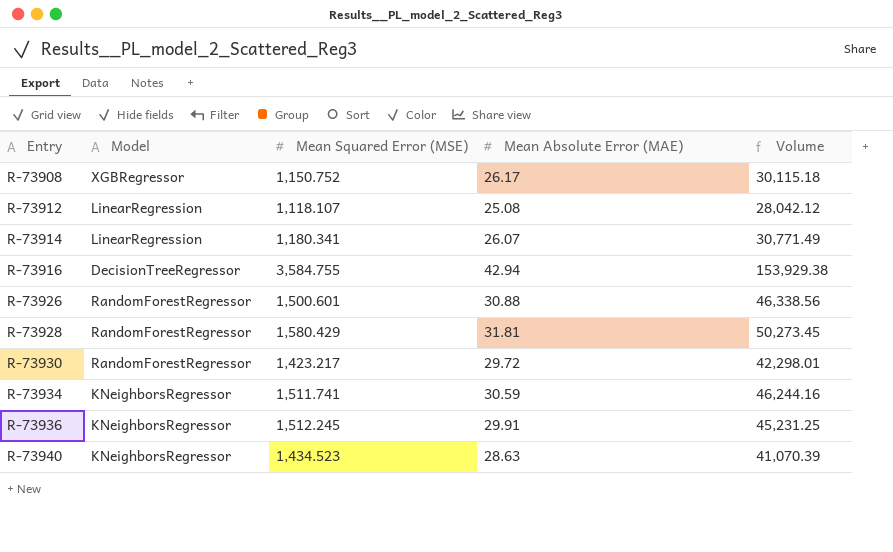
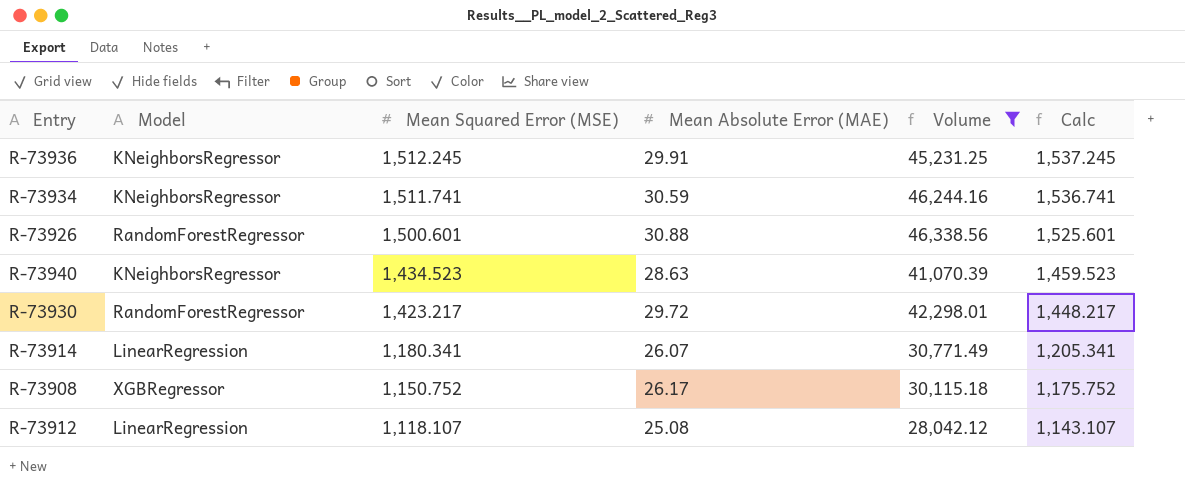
filter: none -> Volume <= 46,338.56
row order: Entry ascending -> Mean Squared Error (MSE) descending
column Calc | formula: none -> [Mean Squared Error (MSE)] + 25

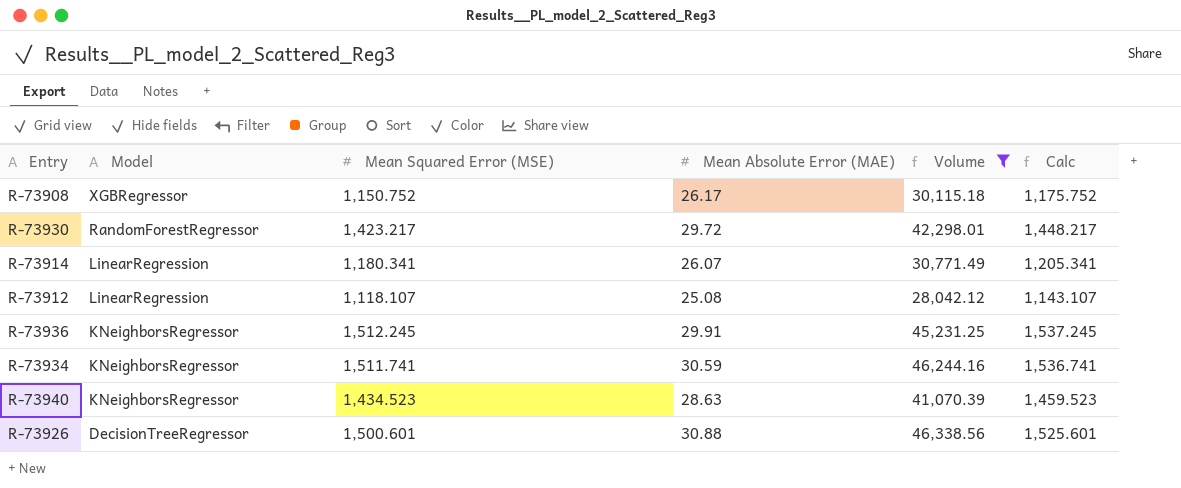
row order: Mean Squared Error (MSE) descending -> Model descending
R-73926 | Model: RandomForestRegressor -> DecisionTreeRegressor

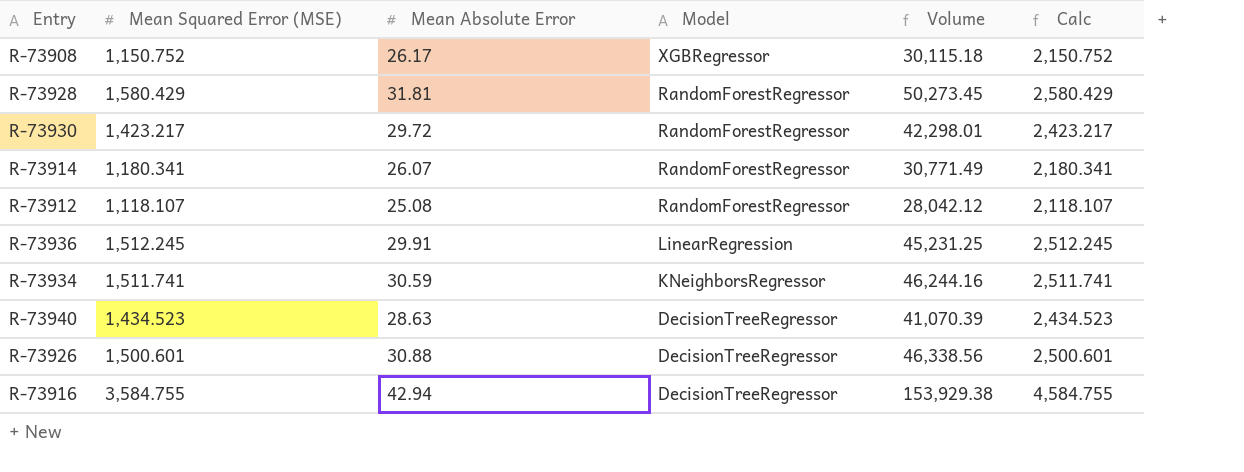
filter: Volume <= 46,338.56 -> none
column name: Mean Absolute Error (MAE) -> Mean Absolute Error
column Model | position: 2 -> 4
column Calc | formula: [Mean Squared Error (MSE)] + 25 -> [Mean Squared Error (MSE)] + 1000
R-73914 | Model: LinearRegression -> RandomForestRegressor
R-73912 | Model: LinearRegression -> RandomForestRegressor
R-73936 | Model: KNeighborsRegressor -> LinearRegression
R-73940 | Model: KNeighborsRegressor -> DecisionTreeRegressor

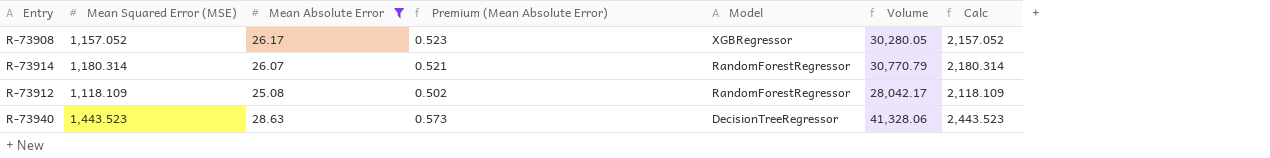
filter: none -> Mean Absolute Error <= 28.63
column Premium (Mean Absolute Error) | formula: none -> [Mean Absolute Error] * 0.02
R-73908 | Mean Squared Error (MSE): 1,150.752 -> 1,157.052
R-73908 | Volume: 30,115.18 -> 30,280.05
R-73908 | Calc: 2,150.752 -> 2,157.052
R-73914 | Mean Squared Error (MSE): 1,180.341 -> 1,180.314
R-73914 | Volume: 30,771.49 -> 30,770.79
R-73914 | Calc: 2,180.341 -> 2,180.314
R-73912 | Mean Squared Error (MSE): 1,118.107 -> 1,118.109
R-73912 | Volume: 28,042.12 -> 28,042.17
R-73912 | Calc: 2,118.107 -> 2,118.109
R-73940 | Mean Squared Error (MSE): 1,434.523 -> 1,443.523
R-73940 | Volume: 41,070.39 -> 41,328.06
R-73940 | Calc: 2,434.523 -> 2,443.523

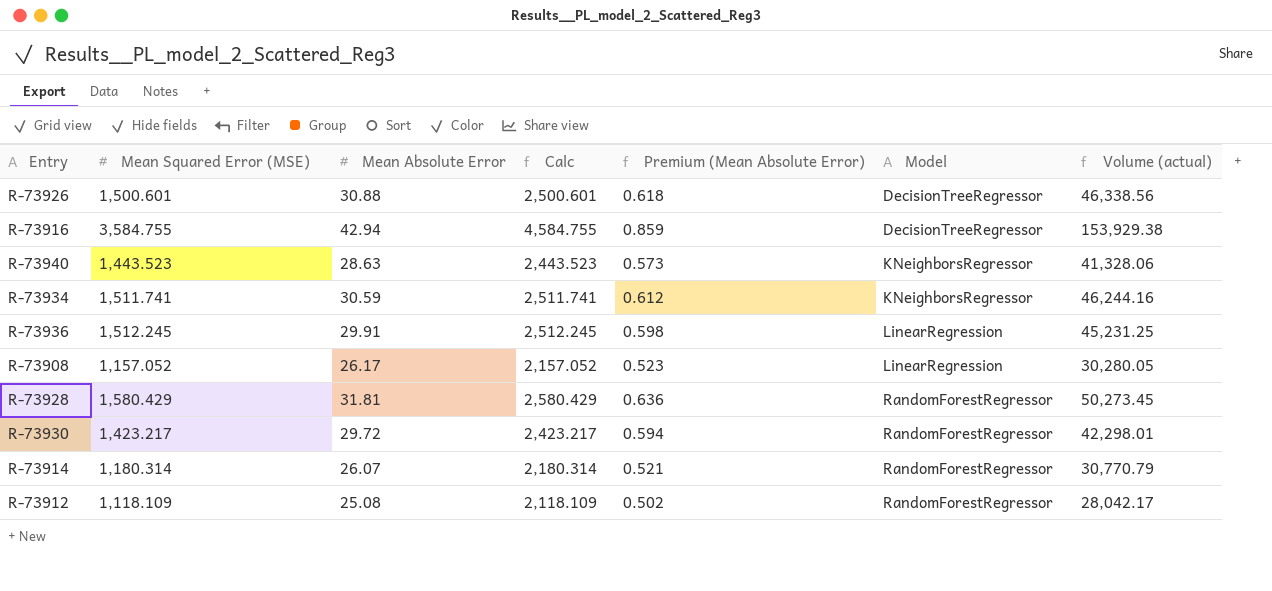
filter: Mean Absolute Error <= 28.63 -> none
row order: Model descending -> Model ascending
column Calc | position: 7 -> 4
column name: Volume -> Volume (actual)
R-73940 | Model: DecisionTreeRegressor -> KNeighborsRegressor
R-73908 | Model: XGBRegressor -> LinearRegression

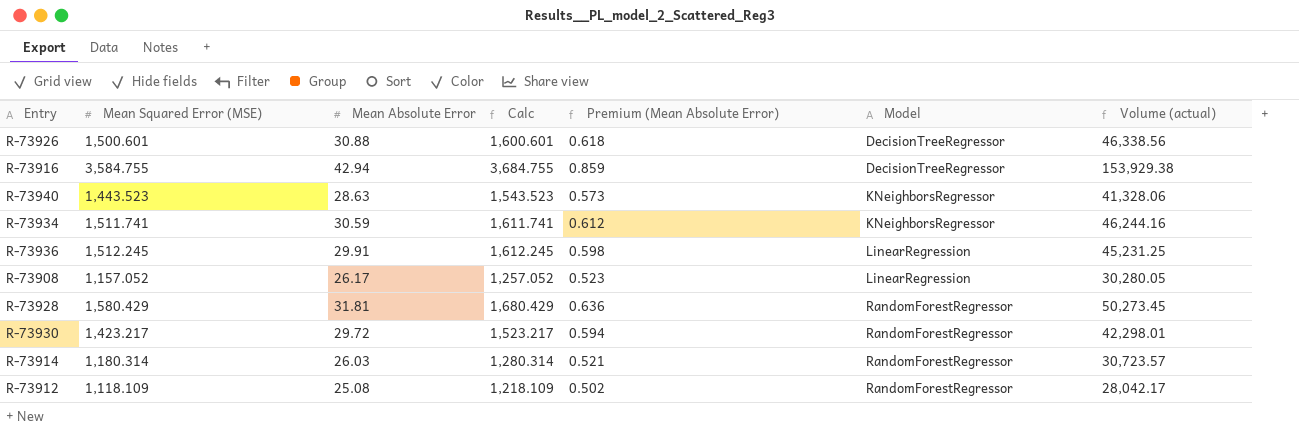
column Calc | formula: [Mean Squared Error (MSE)] + 1000 -> [Mean Squared Error (MSE)] + 100
R-73914 | Mean Absolute Error: 26.07 -> 26.03
R-73914 | Volume (actual): 30,770.79 -> 30,723.57

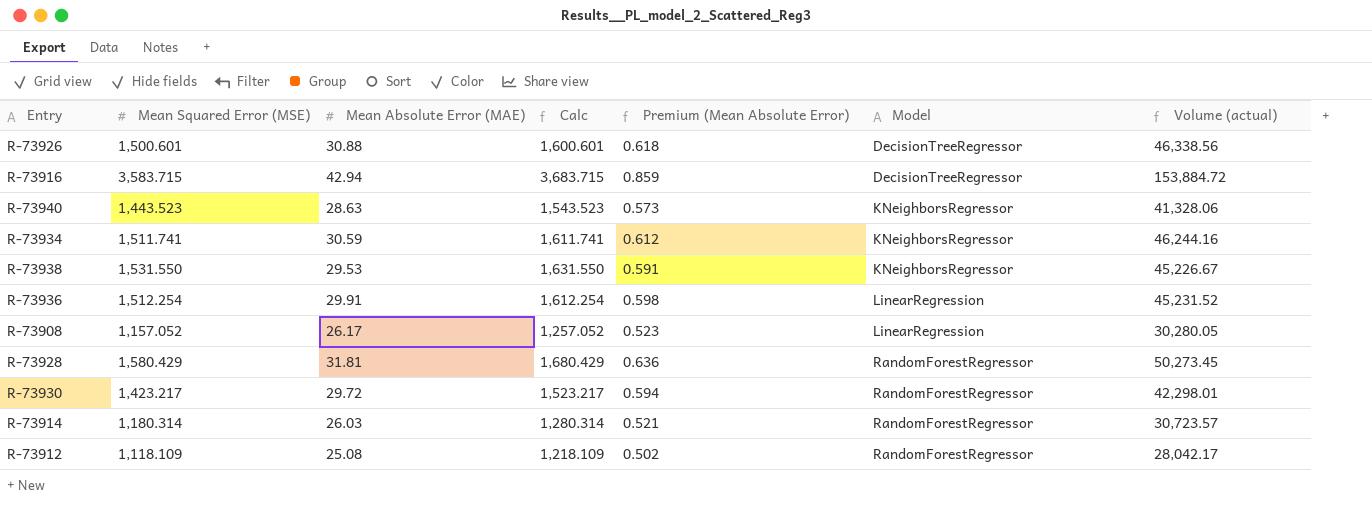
column name: Mean Absolute Error -> Mean Absolute Error (MAE)
R-73916 | Mean Squared Error (MSE): 3,584.755 -> 3,583.715
R-73916 | Calc: 3,684.755 -> 3,683.715
R-73916 | Volume (actual): 153,929.38 -> 153,884.72
row R-73938: none -> 1,531.550 | 29.53 | 1,631.550 | 0.591 | KNeighborsRegressor | 45,226.67
R-73936 | Mean Squared Error (MSE): 1,512.245 -> 1,512.254
R-73936 | Calc: 1,612.245 -> 1,612.254
R-73936 | Volume (actual): 45,231.25 -> 45,231.52

